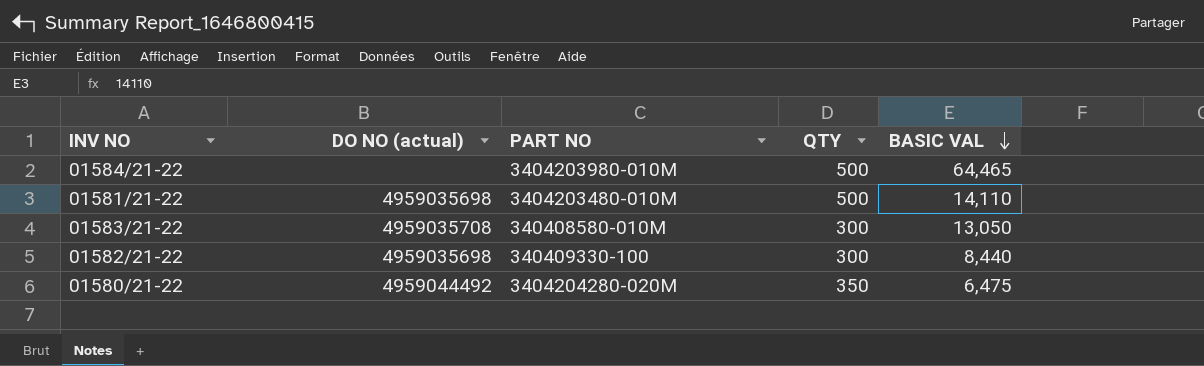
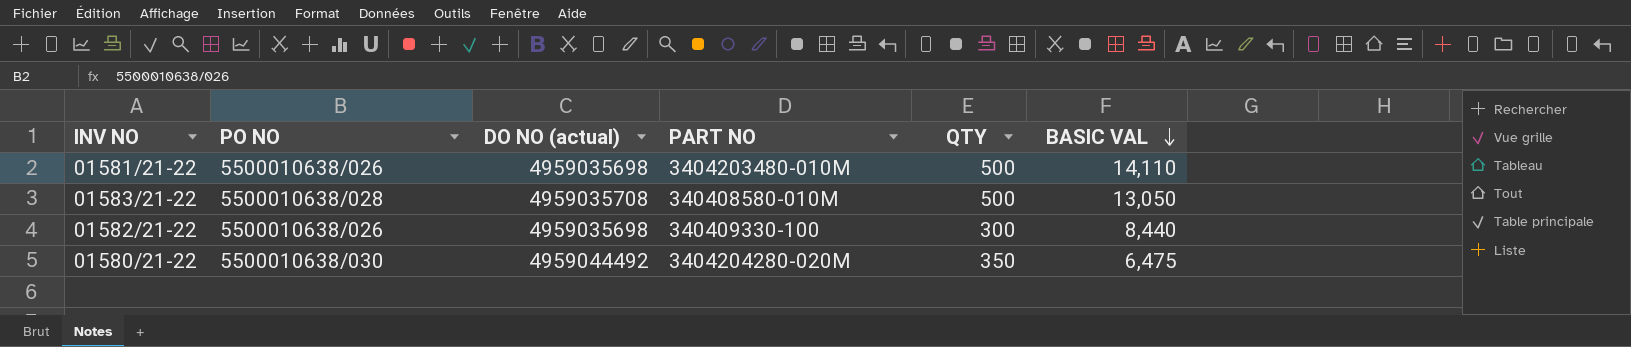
column PO NO | position: none -> 2
row 01584/21-22: none | 3404203980-010M | 500 | 64,465 -> none
01583/21-22 | QTY: 300 -> 500

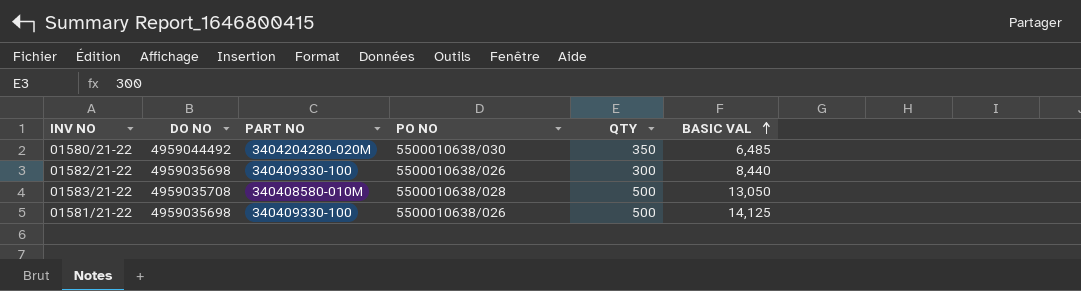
row order: BASIC VAL descending -> BASIC VAL ascending
column name: DO NO (actual) -> DO NO
column PO NO | position: 2 -> 4
01580/21-22 | BASIC VAL: 6,475 -> 6,485
01581/21-22 | PART NO: 3404203480-010M -> 340409330-100
01581/21-22 | BASIC VAL: 14,110 -> 14,125

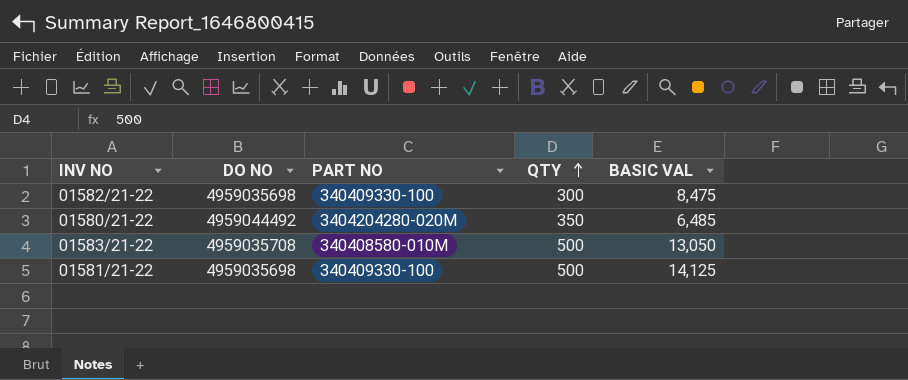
row order: BASIC VAL ascending -> QTY ascending
column PO NO | position: 4 -> none
01582/21-22 | BASIC VAL: 8,440 -> 8,475

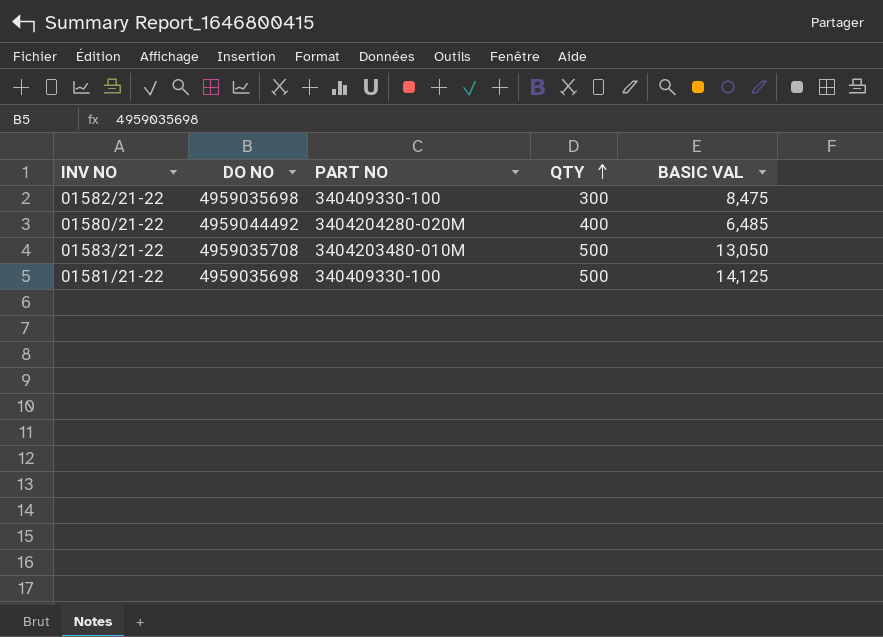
01580/21-22 | QTY: 350 -> 400
01583/21-22 | PART NO: 340408580-010M -> 3404203480-010M

